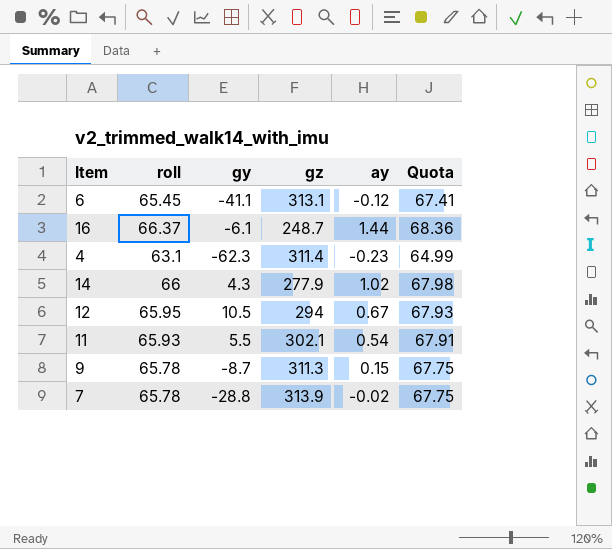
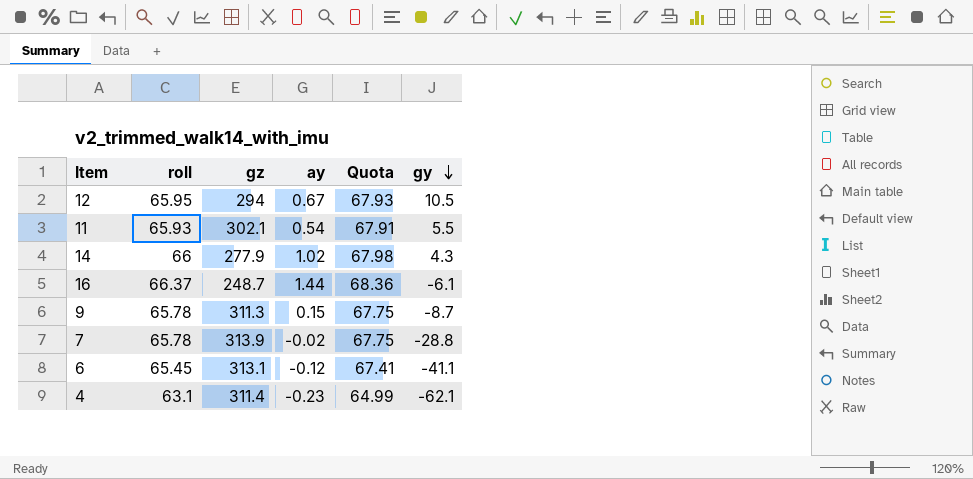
row order: none -> gy descending
column gy | position: 3 -> 6
4 | gy: -62.3 -> -62.1

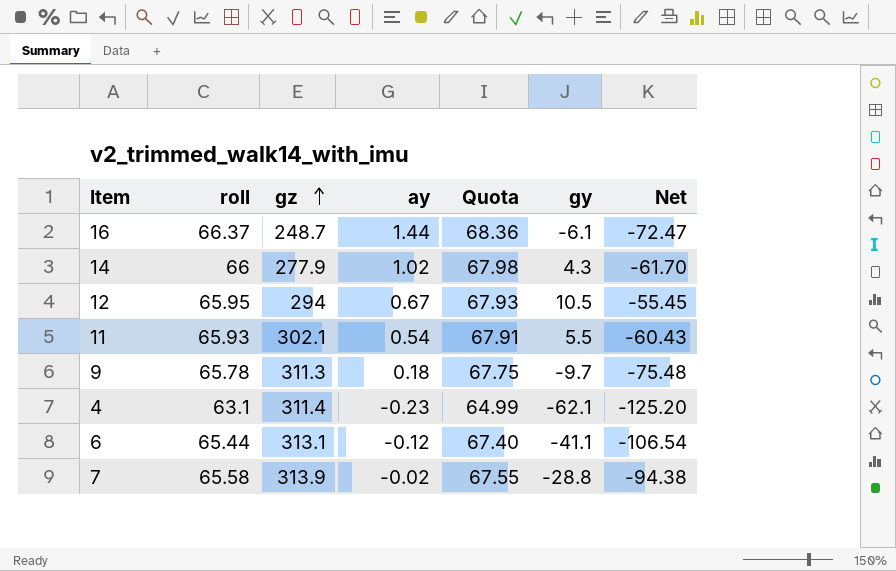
row order: gy descending -> gz ascending
column Net | formula: none -> [gy] - [roll]
9 | ay: 0.15 -> 0.18
9 | gy: -8.7 -> -9.7
6 | roll: 65.45 -> 65.44
6 | Quota: 67.41 -> 67.40
7 | roll: 65.78 -> 65.58
7 | Quota: 67.75 -> 67.55

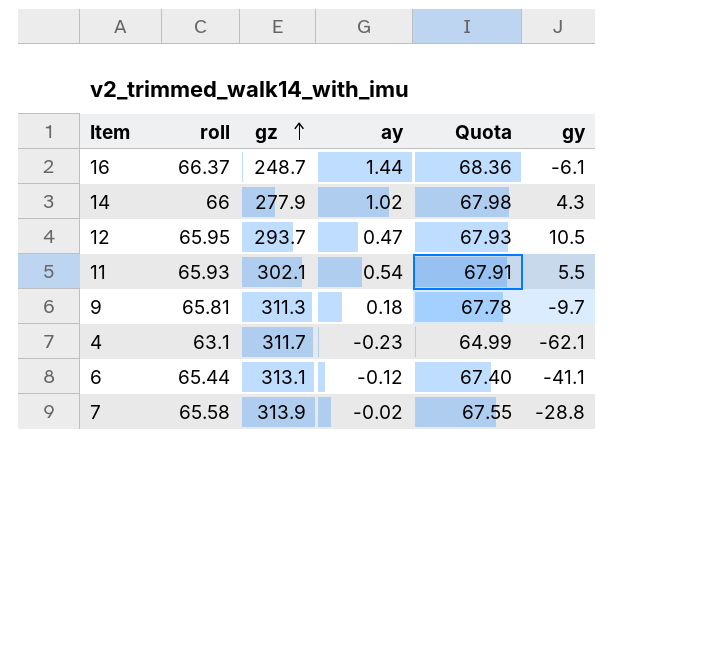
column Net | formula: [gy] - [roll] -> none
12 | gz: 294 -> 293.7
12 | ay: 0.67 -> 0.47
9 | roll: 65.78 -> 65.81
9 | Quota: 67.75 -> 67.78
4 | gz: 311.4 -> 311.7

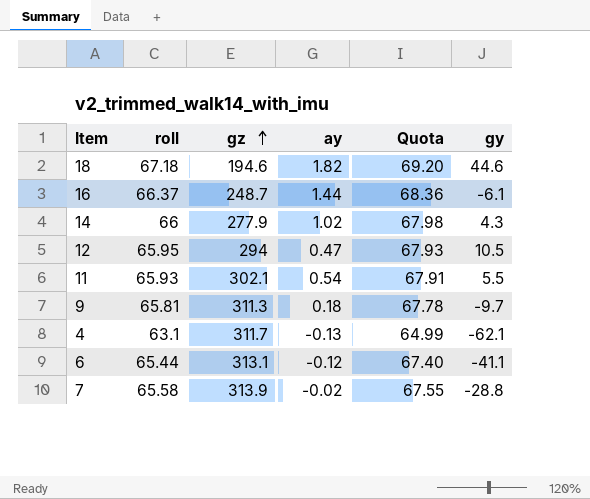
row 18: none -> 67.18 | 194.6 | 1.82 | 69.20 | 44.6
12 | gz: 293.7 -> 294
4 | ay: -0.23 -> -0.13

